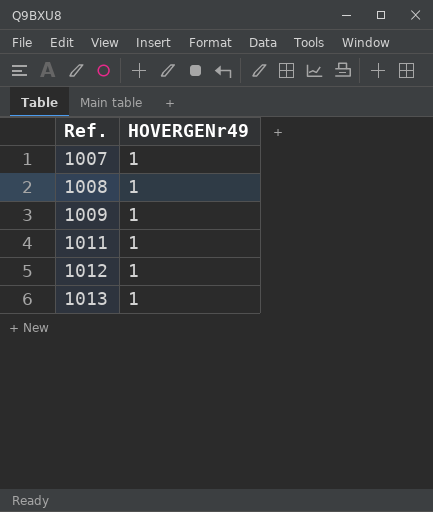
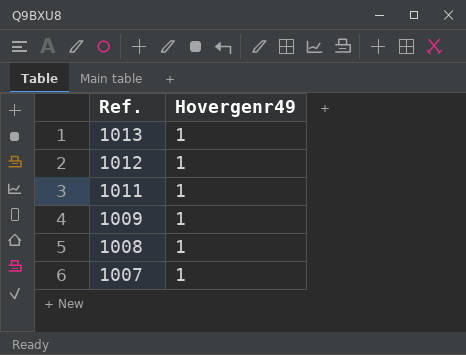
row order: Ref. ascending -> Ref. descending
column name: HOVERGENr49 -> Hovergenr49

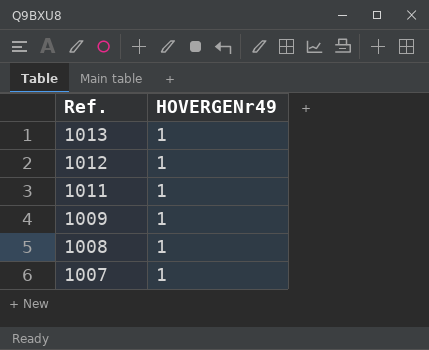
column name: Hovergenr49 -> HOVERGENr49

